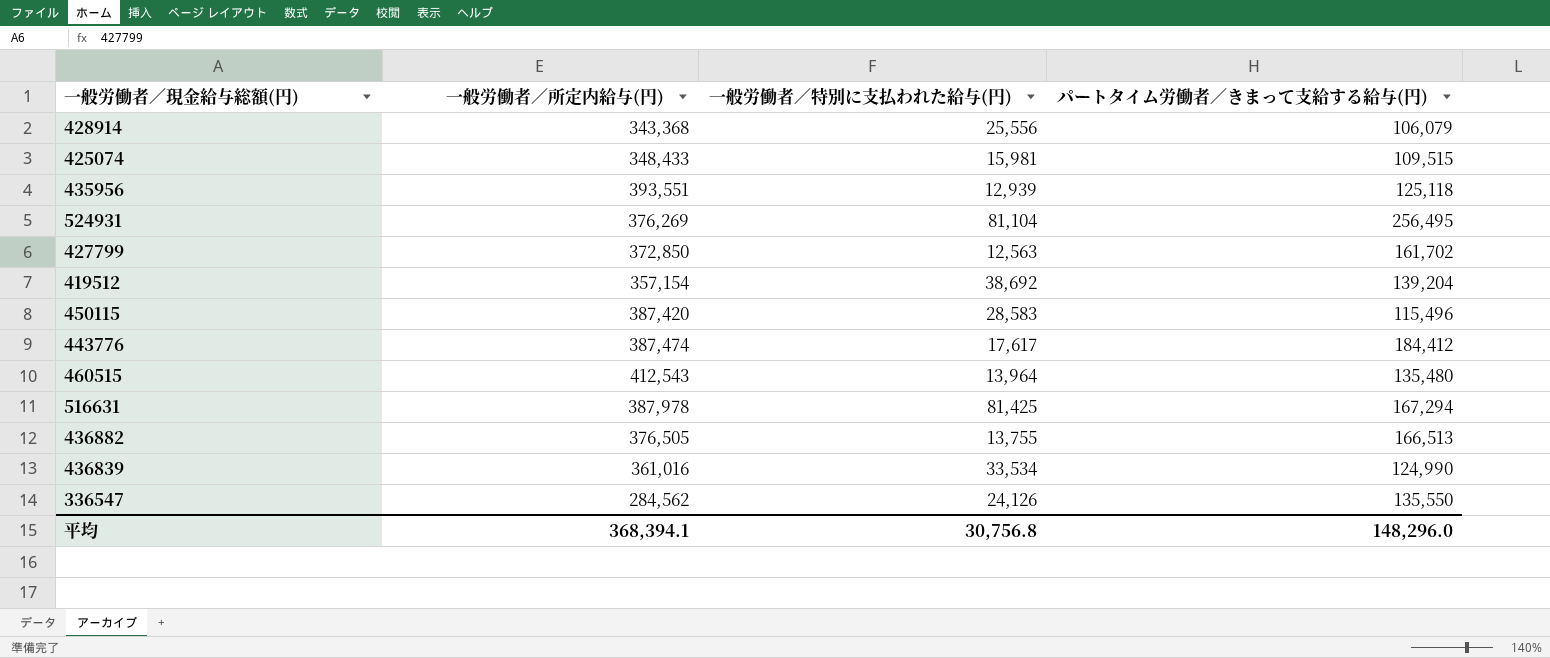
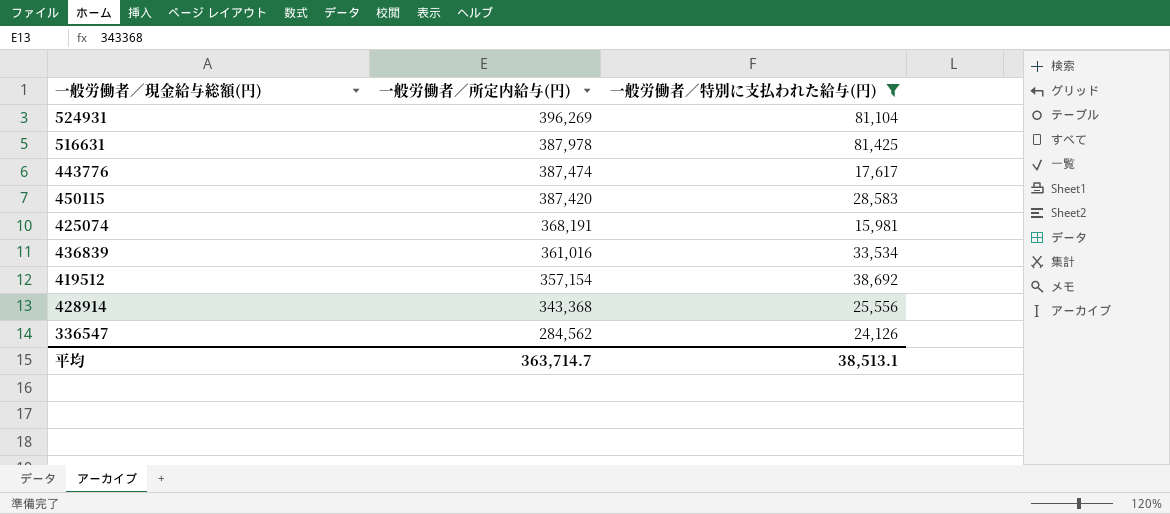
filter: none -> 一般労働者／特別に支払われた給与(円) >= 15,981
row order: none -> 一般労働者／所定内給与(円) descending
column パートタイム労働者／きまって支給する給与(円) | position: 4 -> none
524931 | 一般労働者／所定内給与(円): 376,269 -> 396,269
425074 | 一般労働者／所定内給与(円): 348,433 -> 368,191
平均 | 一般労働者／所定内給与(円): 368,394.1 -> 363,714.7
平均 | 一般労働者／特別に支払われた給与(円): 30,756.8 -> 38,513.1

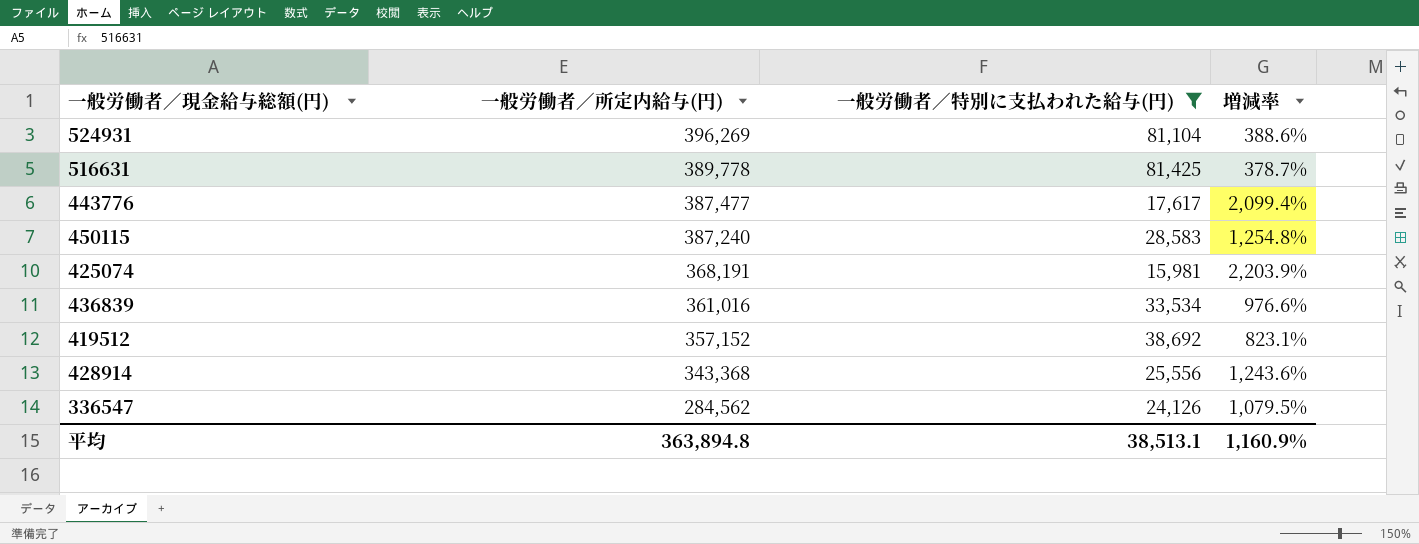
column 増減率 | formula: none -> ([一般労働者／所定内給与(円)] - [一般労働者／特別に支払われた給与(円)]) / [一般労働者／特別に支払われた給与(円)]
516631 | 一般労働者／所定内給与(円): 387,978 -> 389,778
443776 | 一般労働者／所定内給与(円): 387,474 -> 387,477
450115 | 一般労働者／所定内給与(円): 387,420 -> 387,240
419512 | 一般労働者／所定内給与(円): 357,154 -> 357,152
平均 | 一般労働者／所定内給与(円): 363,714.7 -> 363,894.8

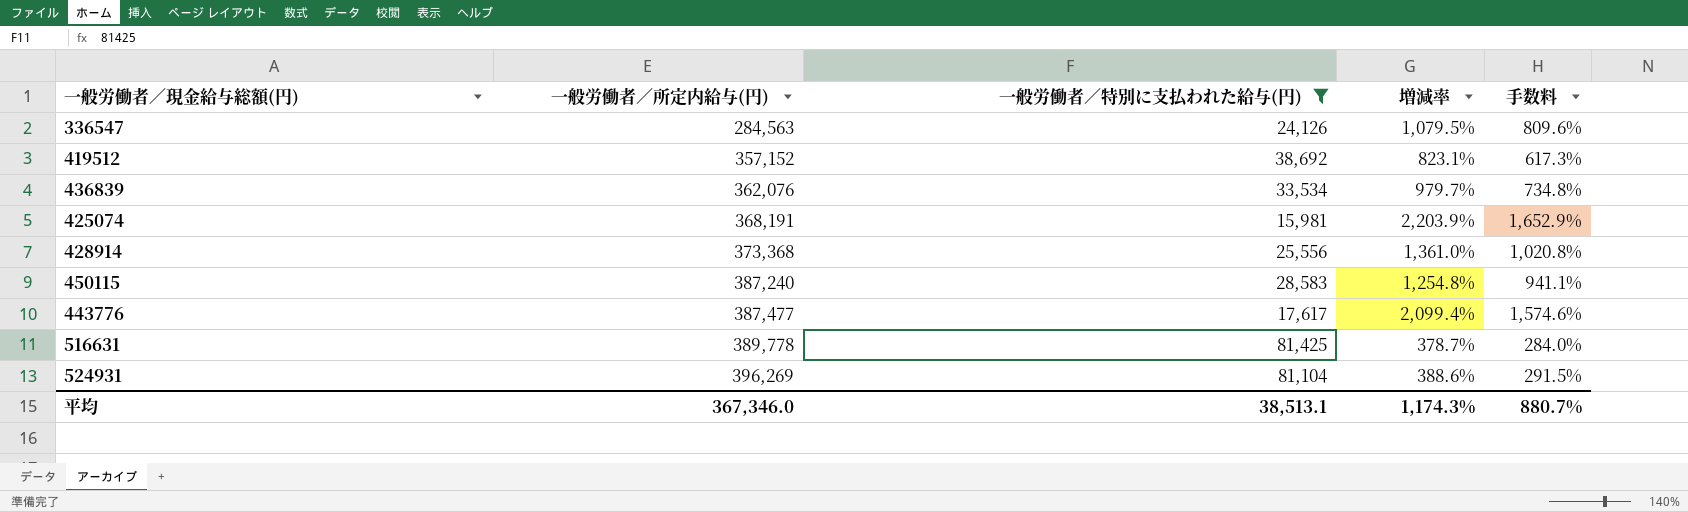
row order: 一般労働者／所定内給与(円) descending -> 一般労働者／所定内給与(円) ascending
column 手数料 | formula: none -> [増減率] * 0.75
336547 | 一般労働者／所定内給与(円): 284,562 -> 284,563
436839 | 一般労働者／所定内給与(円): 361,016 -> 362,076
436839 | 増減率: 976.6% -> 979.7%
428914 | 一般労働者／所定内給与(円): 343,368 -> 373,368
428914 | 増減率: 1,243.6% -> 1,361.0%
平均 | 一般労働者／所定内給与(円): 363,894.8 -> 367,346.0
平均 | 増減率: 1,160.9% -> 1,174.3%

